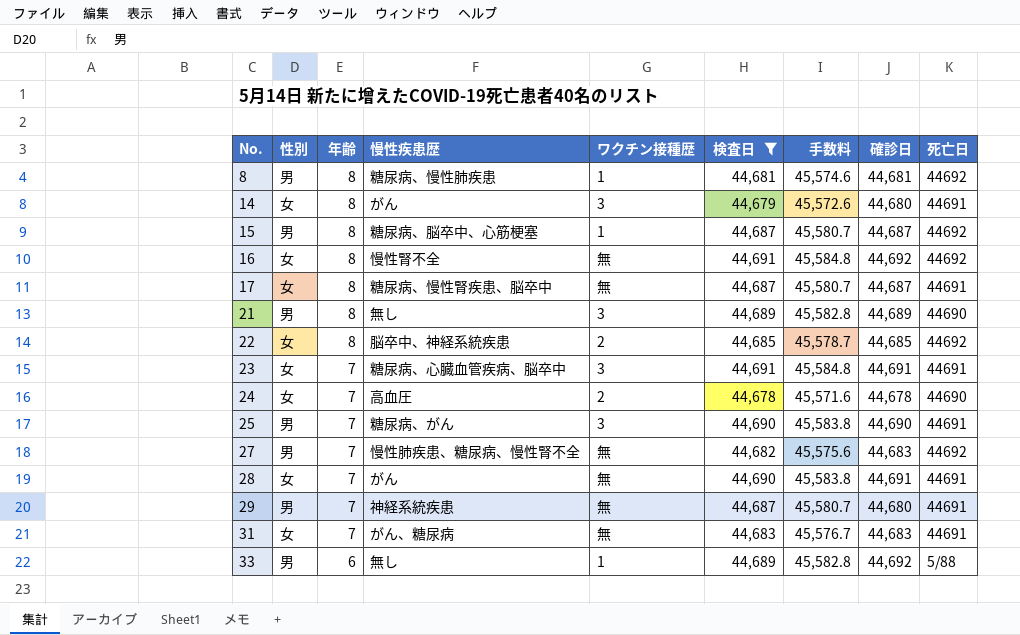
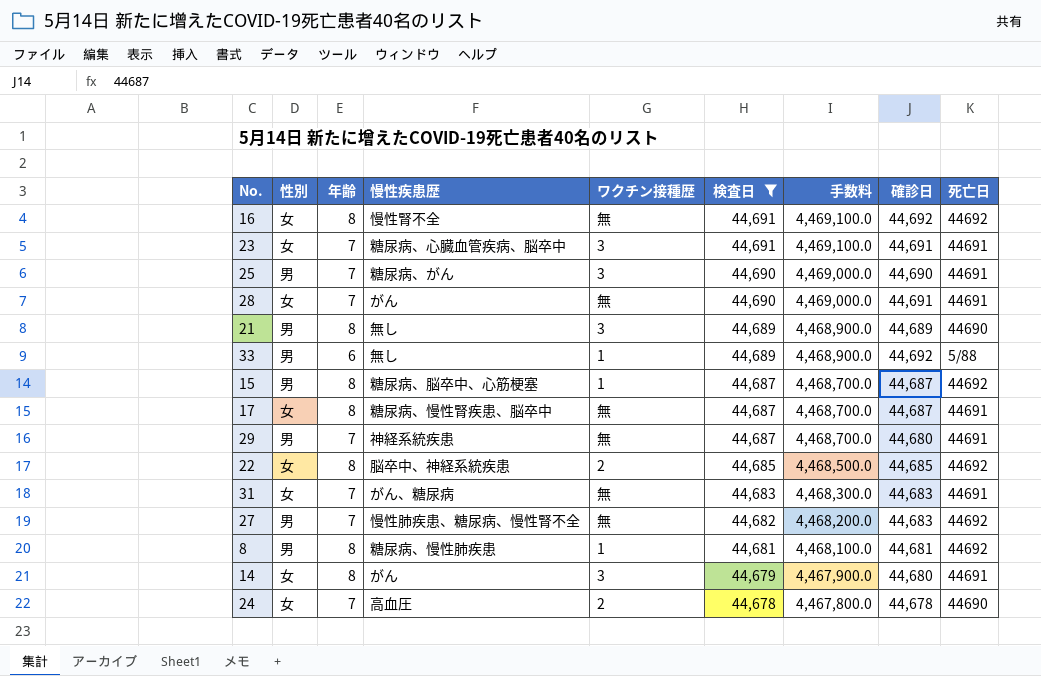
row order: No. ascending -> 検査日 descending
column 手数料 | formula: [検査日] * 1.02 -> [検査日] * 100

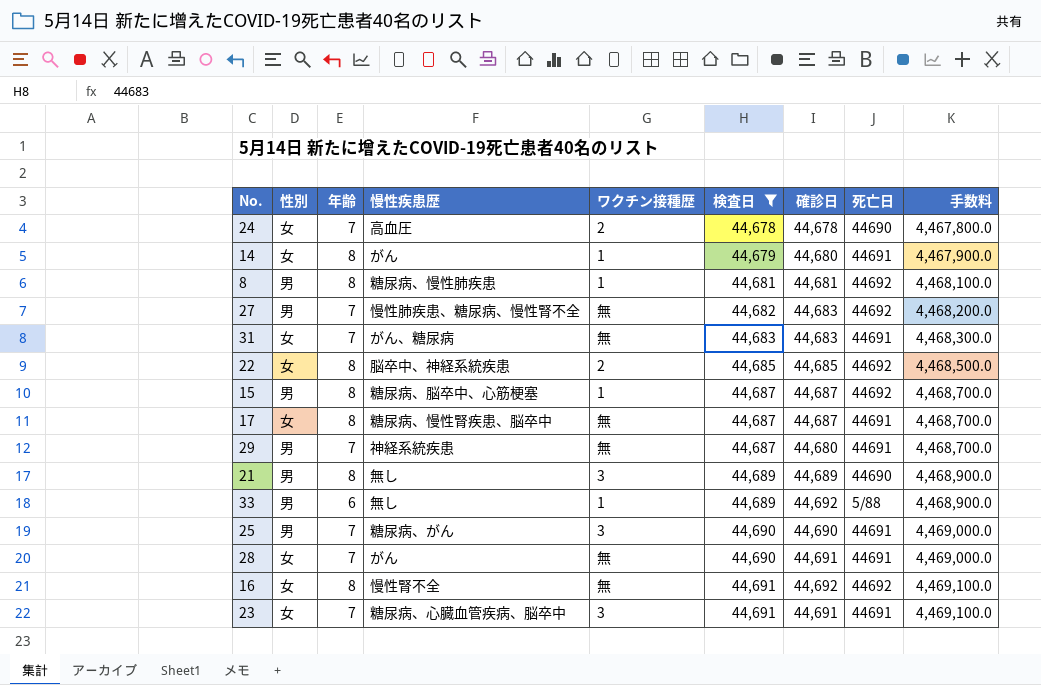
row order: 検査日 descending -> 検査日 ascending
column 手数料 | position: 7 -> 9
14 | ワクチン接種歴: 3 -> 1

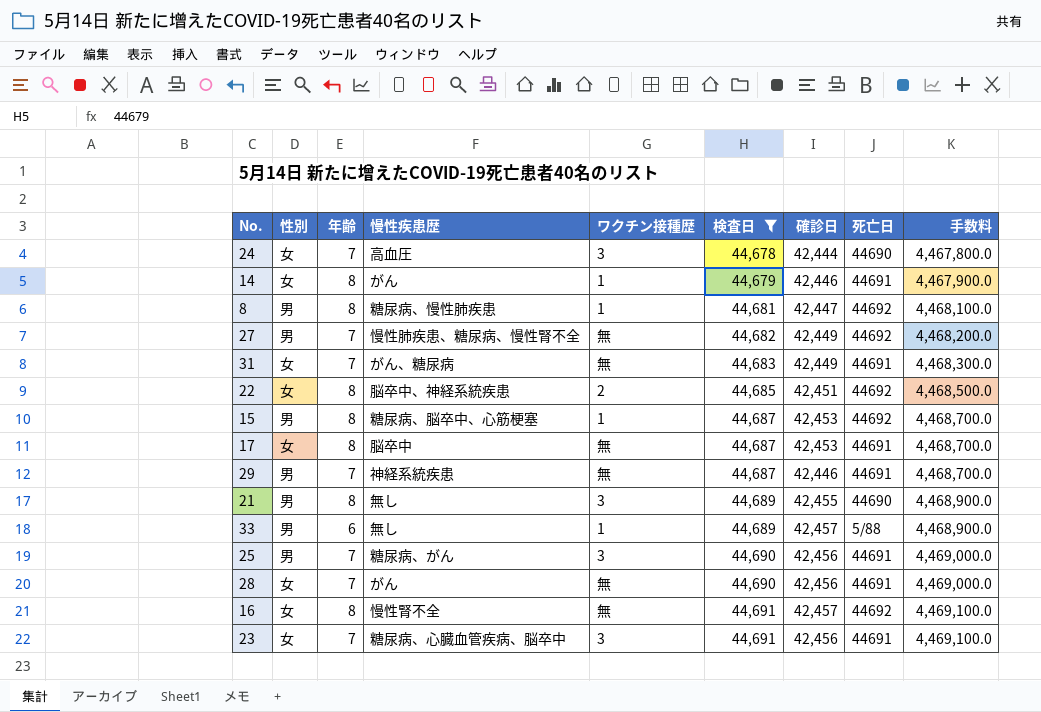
24 | ワクチン接種歴: 2 -> 3
24 | 確診日: 44,678 -> 42,444
14 | 確診日: 44,680 -> 42,446
8 | 確診日: 44,681 -> 42,447
27 | 確診日: 44,683 -> 42,449
31 | 確診日: 44,683 -> 42,449
22 | 確診日: 44,685 -> 42,451
15 | 確診日: 44,687 -> 42,453
17 | 慢性疾患歴: 糖尿病、慢性腎疾患、脳卒中 -> 脳卒中
17 | 確診日: 44,687 -> 42,453
29 | 確診日: 44,680 -> 42,446
21 | 確診日: 44,689 -> 42,455
33 | 確診日: 44,692 -> 42,457
25 | 確診日: 44,690 -> 42,456
28 | 確診日: 44,691 -> 42,456
16 | 確診日: 44,692 -> 42,457
23 | 確診日: 44,691 -> 42,456

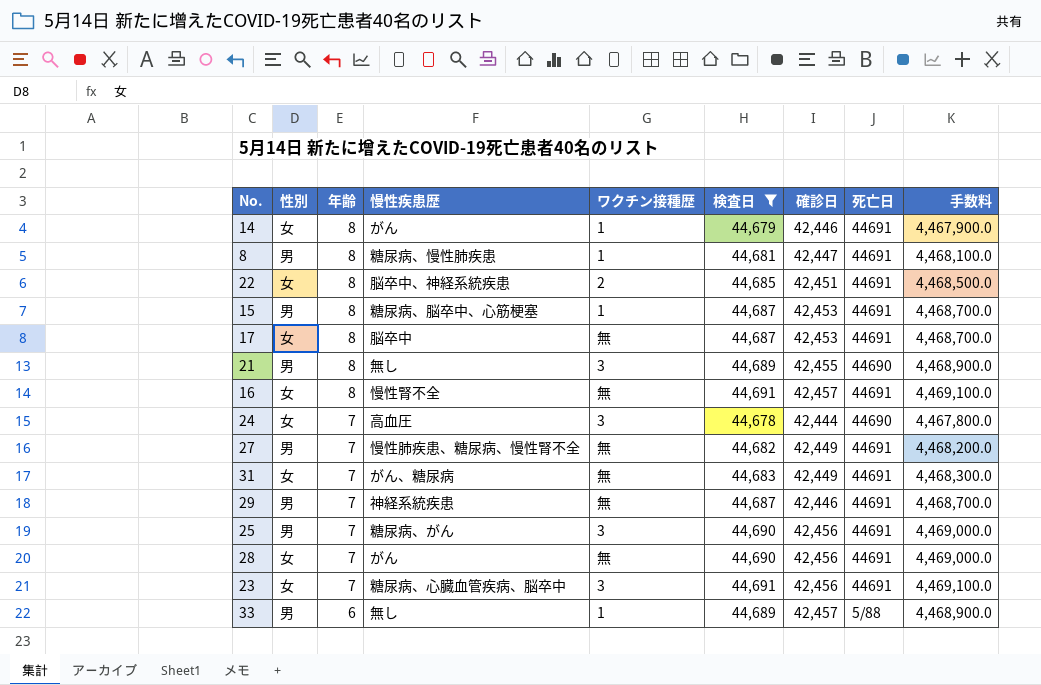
row order: 検査日 ascending -> 年齢 descending
8 | 死亡日: 44692 -> 44691
22 | 死亡日: 44692 -> 44691
15 | 死亡日: 44692 -> 44691
16 | 死亡日: 44692 -> 44691
27 | 死亡日: 44692 -> 44691

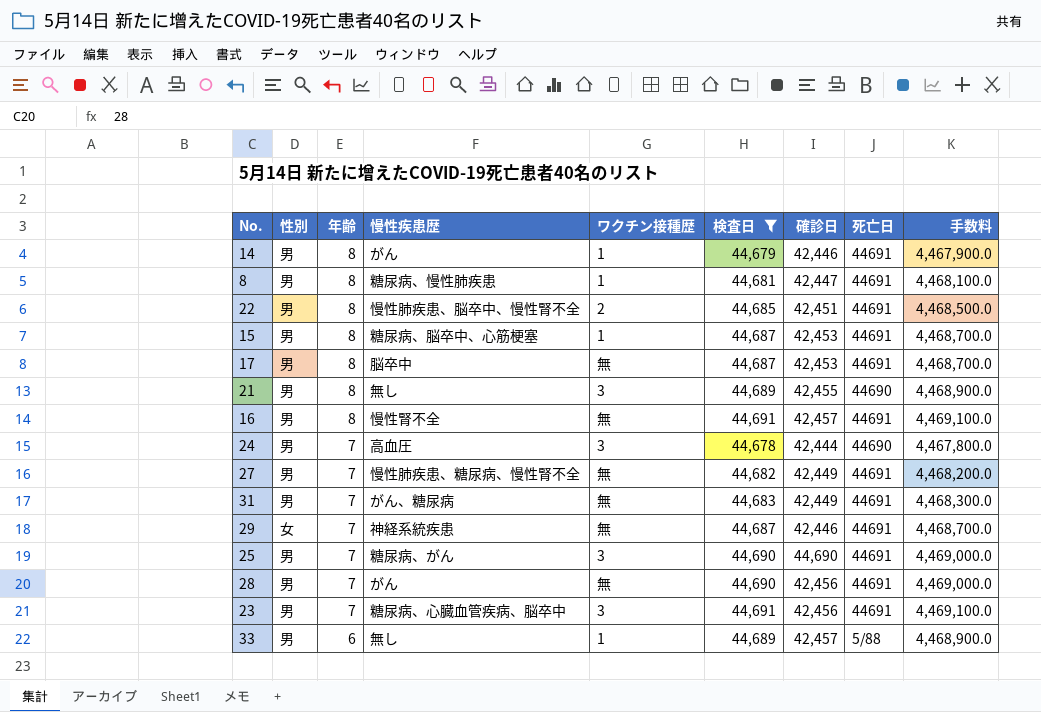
14 | 性別: 女 -> 男
22 | 性別: 女 -> 男
22 | 慢性疾患歴: 脳卒中、神経系統疾患 -> 慢性肺疾患、脳卒中、慢性腎不全
17 | 性別: 女 -> 男
16 | 性別: 女 -> 男
24 | 性別: 女 -> 男
31 | 性別: 女 -> 男
29 | 性別: 男 -> 女
25 | 確診日: 42,456 -> 44,690
28 | 性別: 女 -> 男
23 | 性別: 女 -> 男

